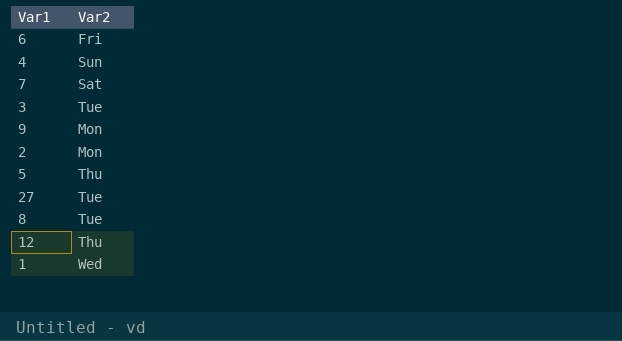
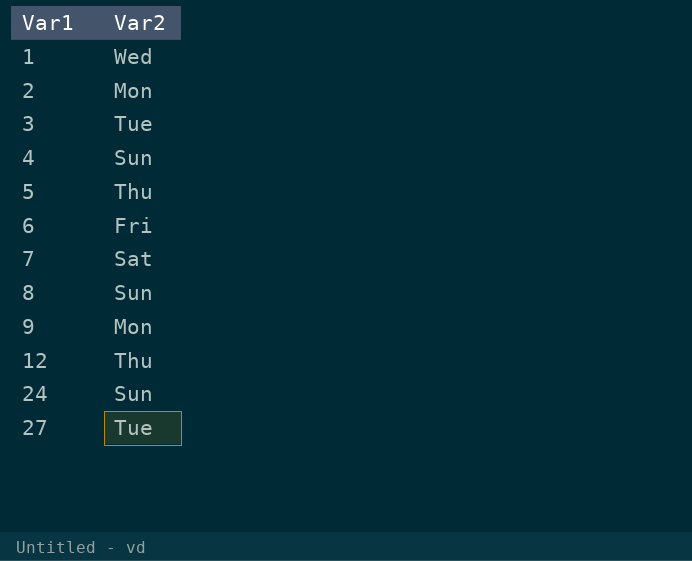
row order: none -> Var1 ascending
8 | Var2: Tue -> Sun
row 24: none -> Sun

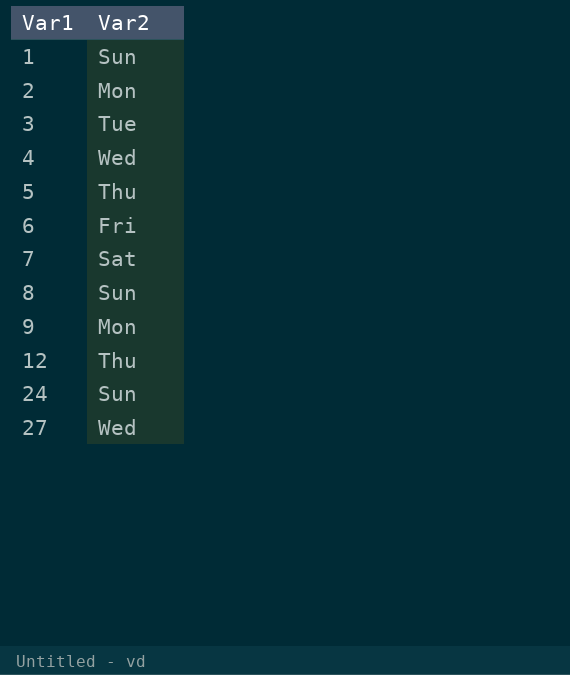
1 | Var2: Wed -> Sun
4 | Var2: Sun -> Wed
27 | Var2: Tue -> Wed

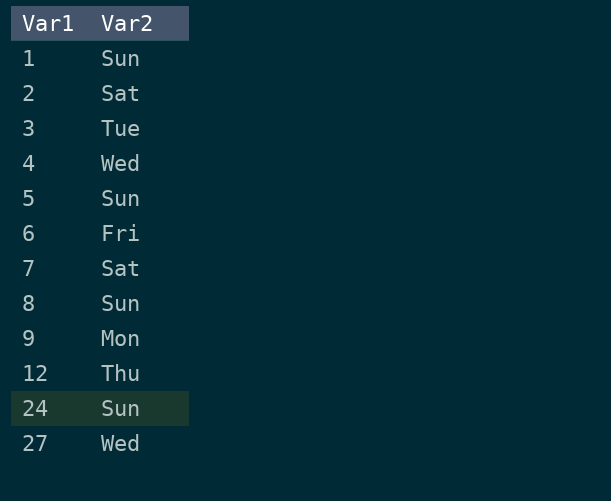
2 | Var2: Mon -> Sat
5 | Var2: Thu -> Sun

